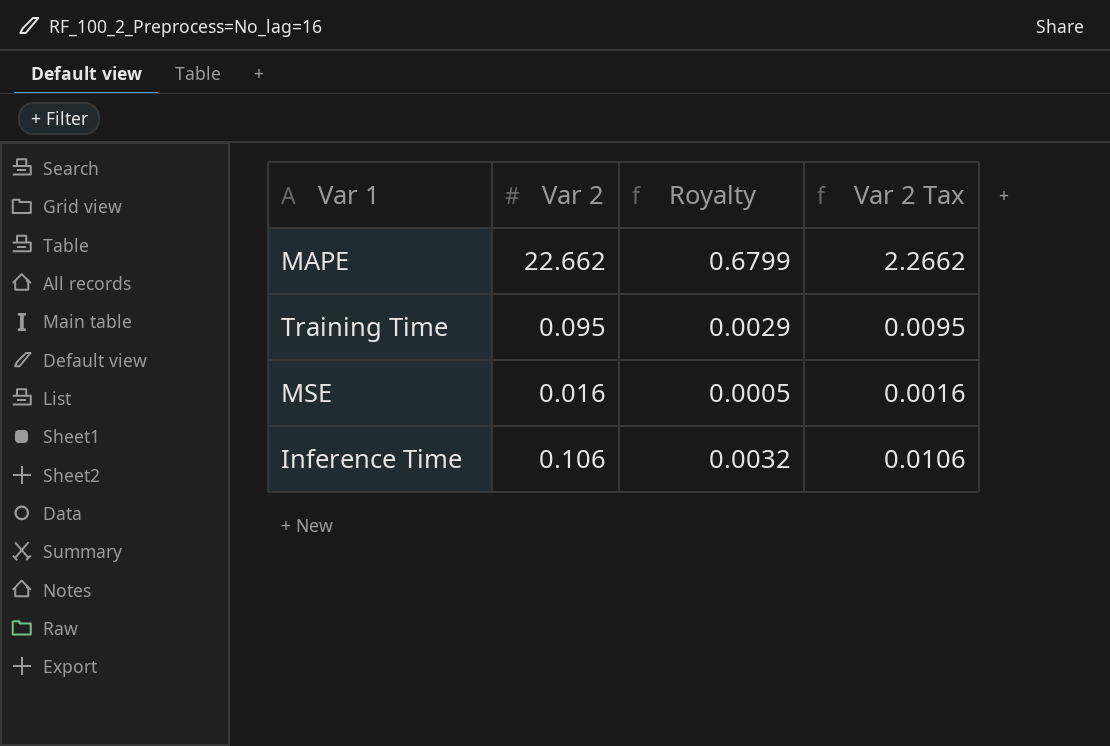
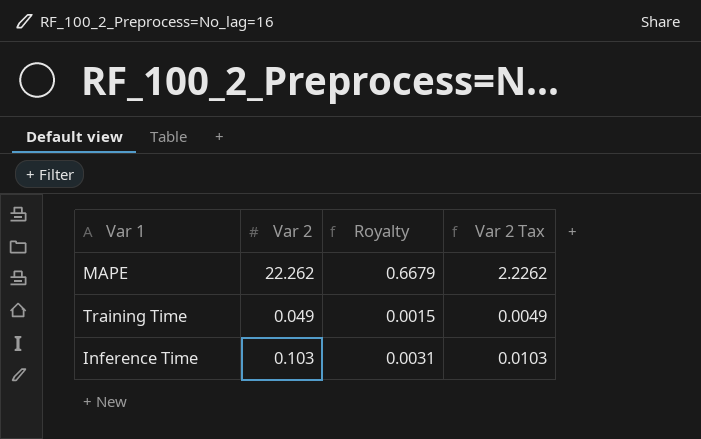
row MSE: 0.016 | 0.0005 | 0.0016 -> none
MAPE | Var 2: 22.662 -> 22.262
MAPE | Royalty: 0.6799 -> 0.6679
MAPE | Var 2 Tax: 2.2662 -> 2.2262
Training Time | Var 2: 0.095 -> 0.049
Training Time | Royalty: 0.0029 -> 0.0015
Training Time | Var 2 Tax: 0.0095 -> 0.0049
Inference Time | Var 2: 0.106 -> 0.103
Inference Time | Royalty: 0.0032 -> 0.0031
Inference Time | Var 2 Tax: 0.0106 -> 0.0103

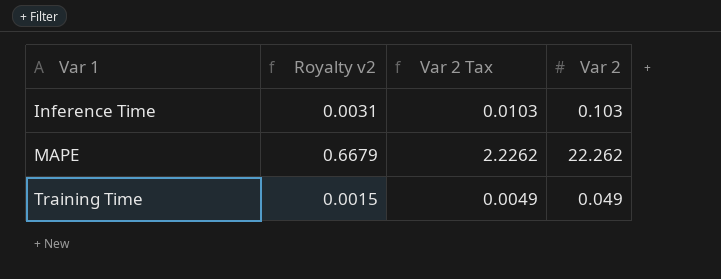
row order: none -> Var 1 ascending
column name: Royalty -> Royalty v2
column Var 2 | position: 2 -> 4

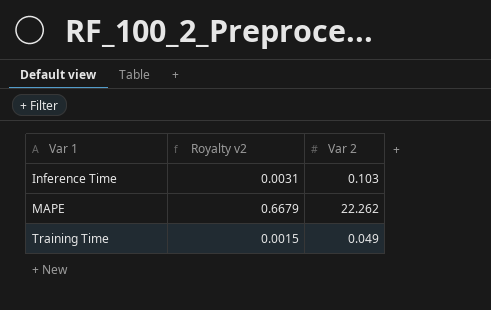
column Var 2 Tax | formula: [Var 2] * 0.1 -> none

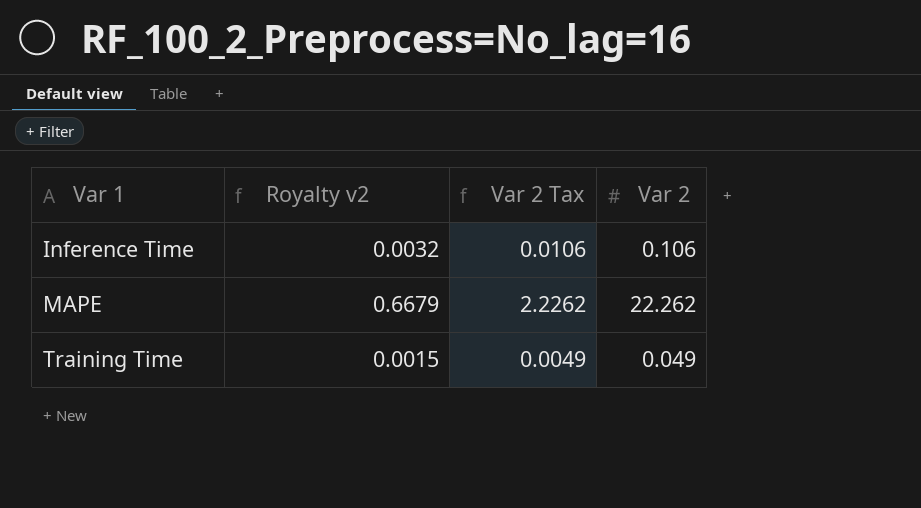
column Var 2 Tax | formula: none -> [Var 2] * 0.1
Inference Time | Royalty v2: 0.0031 -> 0.0032
Inference Time | Var 2: 0.103 -> 0.106

